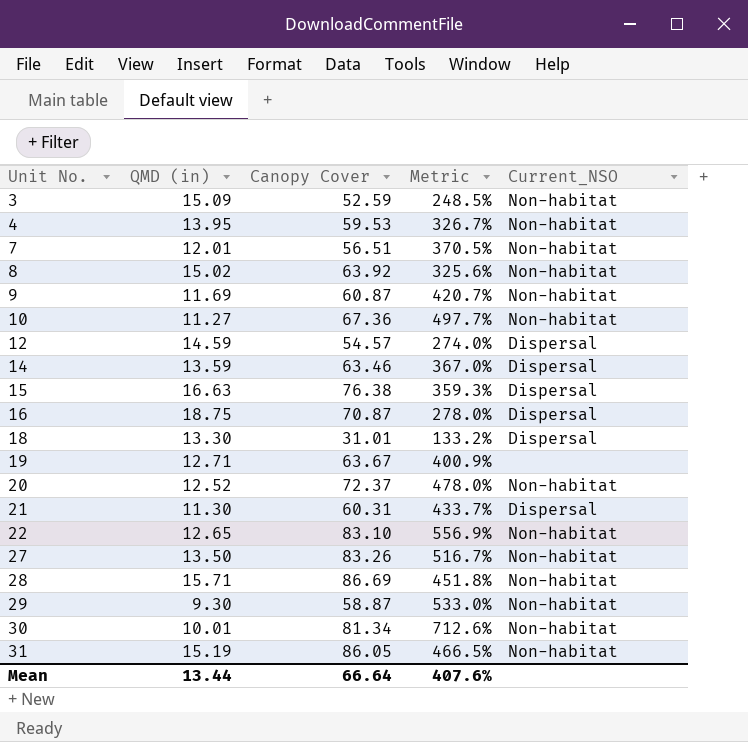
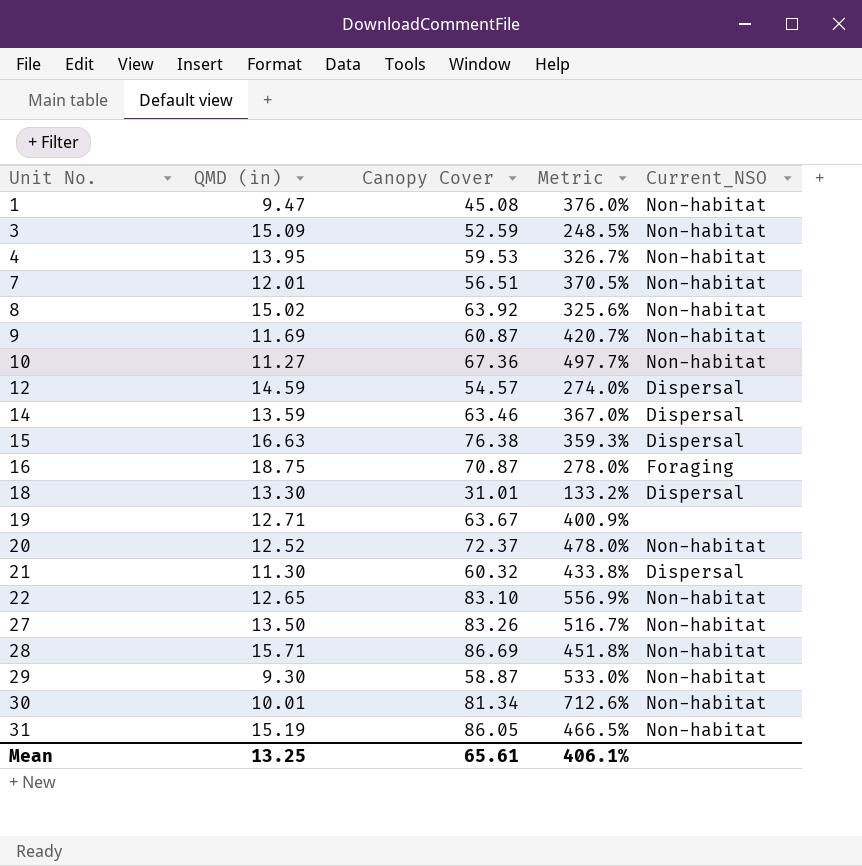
row 1: none -> 9.47 | 45.08 | 376.0% | Non-habitat
16 | Current_NSO: Dispersal -> Foraging
21 | Canopy Cover: 60.31 -> 60.32
21 | Metric: 433.7% -> 433.8%
Mean | QMD (in): 13.44 -> 13.25
Mean | Canopy Cover: 66.64 -> 65.61
Mean | Metric: 407.6% -> 406.1%

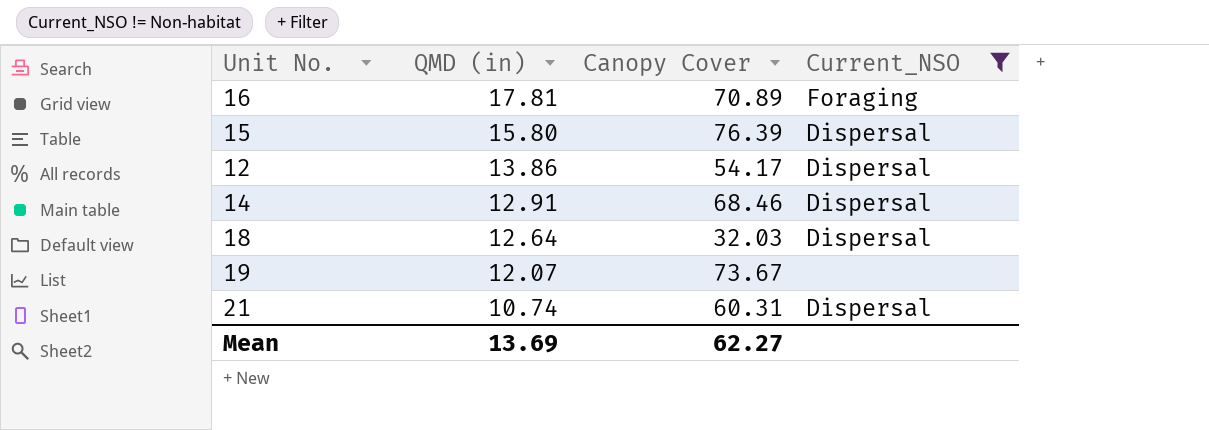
filter: none -> Current_NSO != Non-habitat
row order: Unit No. ascending -> QMD (in) descending
column Metric | formula: ([Canopy Cover] - [QMD (in)]) / [QMD (in)] -> none
16 | QMD (in): 18.75 -> 17.81
16 | Canopy Cover: 70.87 -> 70.89
15 | QMD (in): 16.63 -> 15.80
15 | Canopy Cover: 76.38 -> 76.39
12 | QMD (in): 14.59 -> 13.86
12 | Canopy Cover: 54.57 -> 54.17
14 | QMD (in): 13.59 -> 12.91
14 | Canopy Cover: 63.46 -> 68.46
18 | QMD (in): 13.30 -> 12.64
18 | Canopy Cover: 31.01 -> 32.03
19 | QMD (in): 12.71 -> 12.07
19 | Canopy Cover: 63.67 -> 73.67
21 | QMD (in): 11.30 -> 10.74
21 | Canopy Cover: 60.32 -> 60.31
Mean | QMD (in): 13.25 -> 13.69
Mean | Canopy Cover: 65.61 -> 62.27

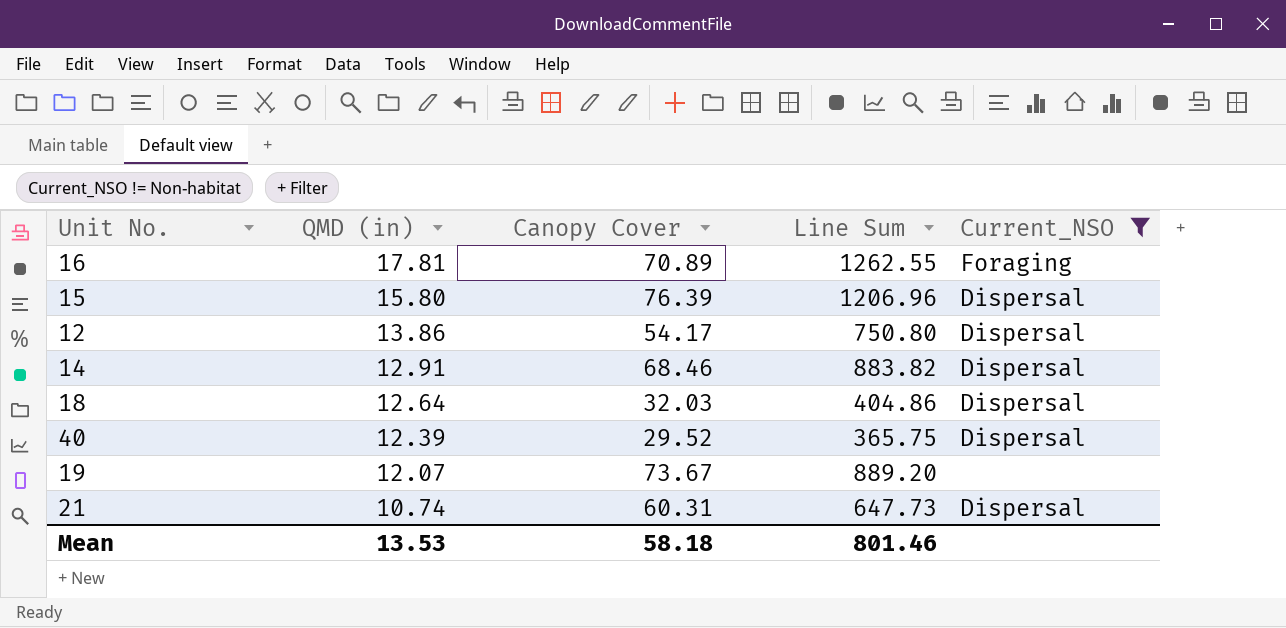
column Line Sum | formula: none -> [QMD (in)] * [Canopy Cover]
row 40: none -> 12.39 | 29.52 | 365.75 | Dispersal
Mean | QMD (in): 13.69 -> 13.53
Mean | Canopy Cover: 62.27 -> 58.18

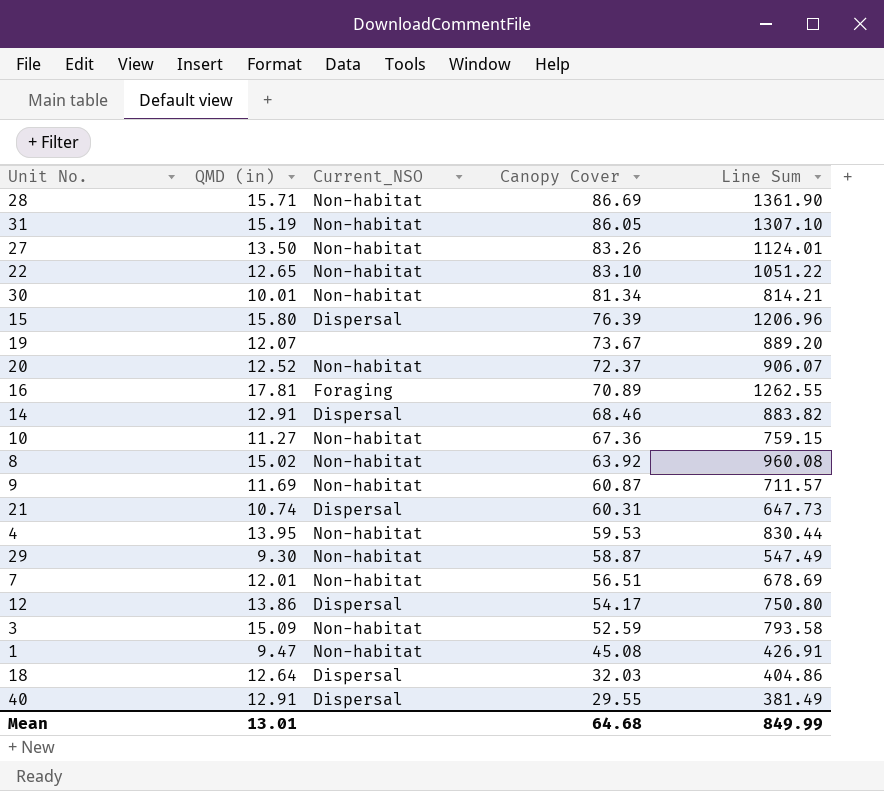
filter: Current_NSO != Non-habitat -> none
row order: QMD (in) descending -> Canopy Cover descending
column Current_NSO | position: 5 -> 3
40 | QMD (in): 12.39 -> 12.91
40 | Canopy Cover: 29.52 -> 29.55
40 | Line Sum: 365.75 -> 381.49
Mean | QMD (in): 13.53 -> 13.01
Mean | Canopy Cover: 58.18 -> 64.68
Mean | Line Sum: 801.46 -> 849.99

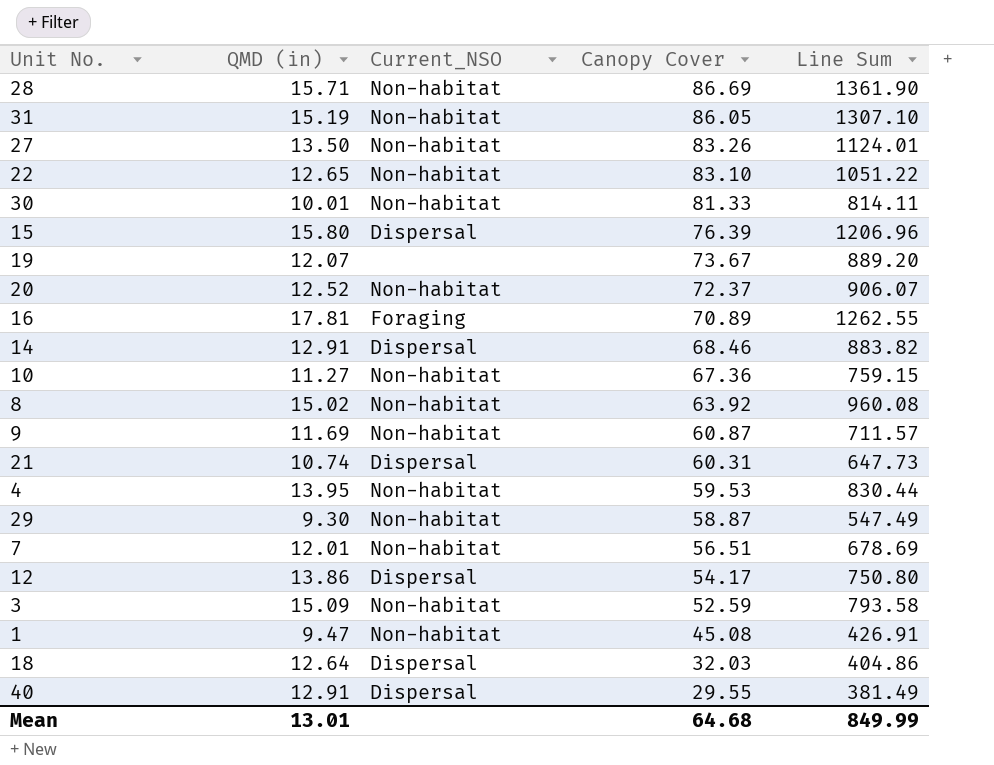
30 | Canopy Cover: 81.34 -> 81.33
30 | Line Sum: 814.21 -> 814.11

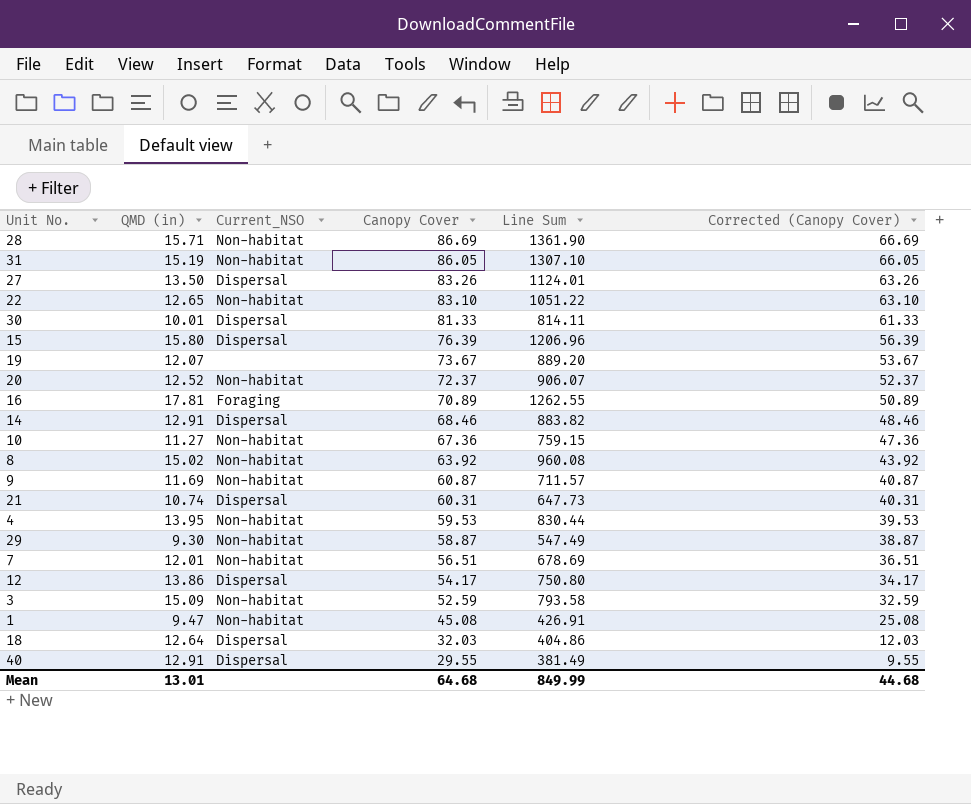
column Corrected (Canopy Cover) | formula: none -> [Canopy Cover] - 20
27 | Current_NSO: Non-habitat -> Dispersal
30 | Current_NSO: Non-habitat -> Dispersal

